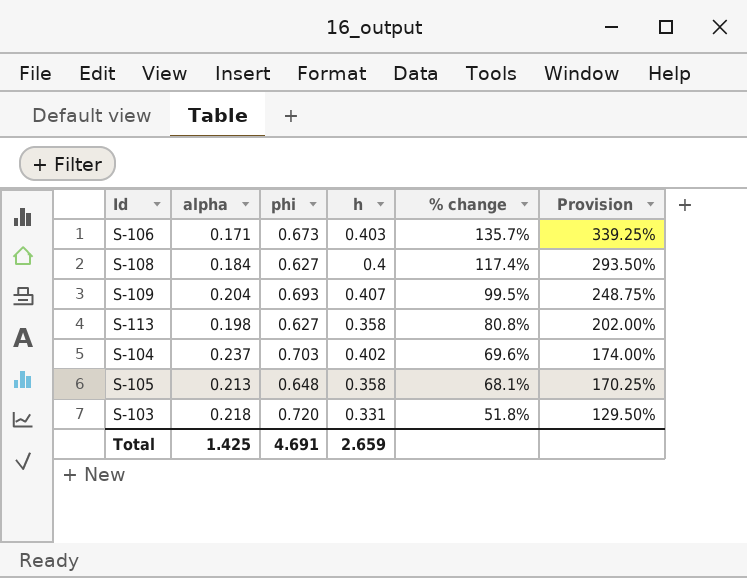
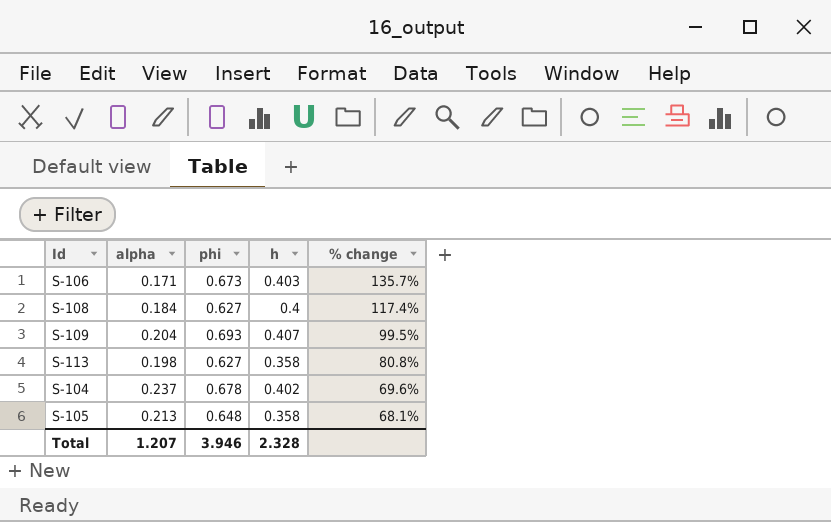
column Provision | formula: [% change] * 2.5 -> none
row S-103: 0.218 | 0.720 | 0.331 | 51.8% | 129.50% -> none
S-104 | phi: 0.703 -> 0.678
Total | alpha: 1.425 -> 1.207
Total | phi: 4.691 -> 3.946
Total | h: 2.659 -> 2.328

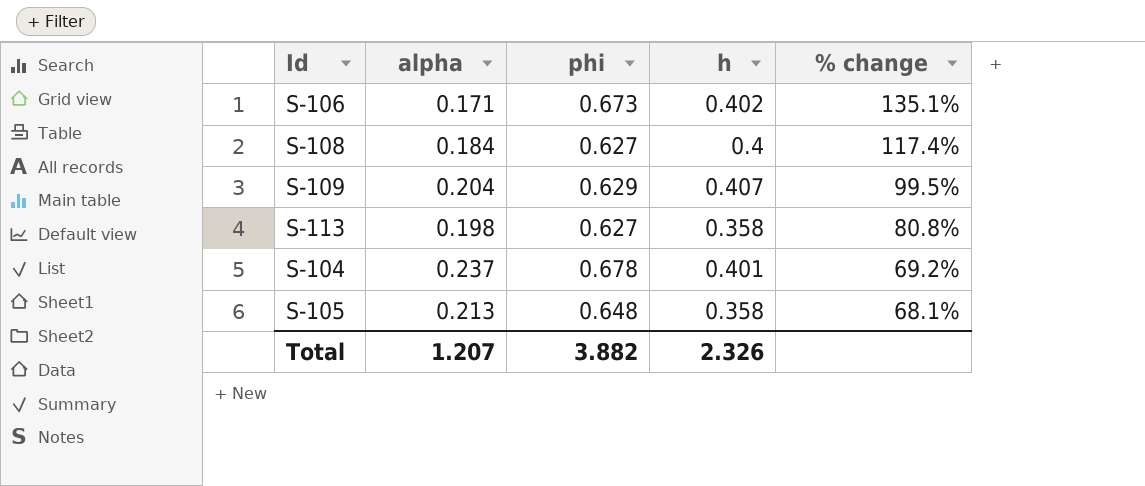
S-106 | h: 0.403 -> 0.402
S-106 | % change: 135.7% -> 135.1%
S-109 | phi: 0.693 -> 0.629
S-104 | h: 0.402 -> 0.401
S-104 | % change: 69.6% -> 69.2%
Total | phi: 3.946 -> 3.882
Total | h: 2.328 -> 2.326

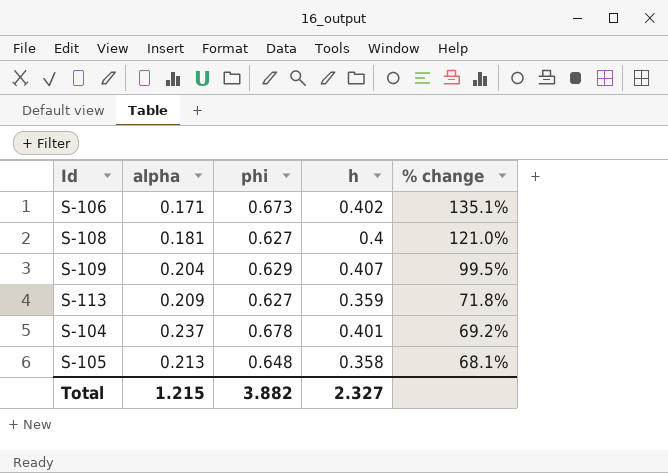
S-108 | alpha: 0.184 -> 0.181
S-108 | % change: 117.4% -> 121.0%
S-113 | alpha: 0.198 -> 0.209
S-113 | h: 0.358 -> 0.359
S-113 | % change: 80.8% -> 71.8%
Total | alpha: 1.207 -> 1.215
Total | h: 2.326 -> 2.327

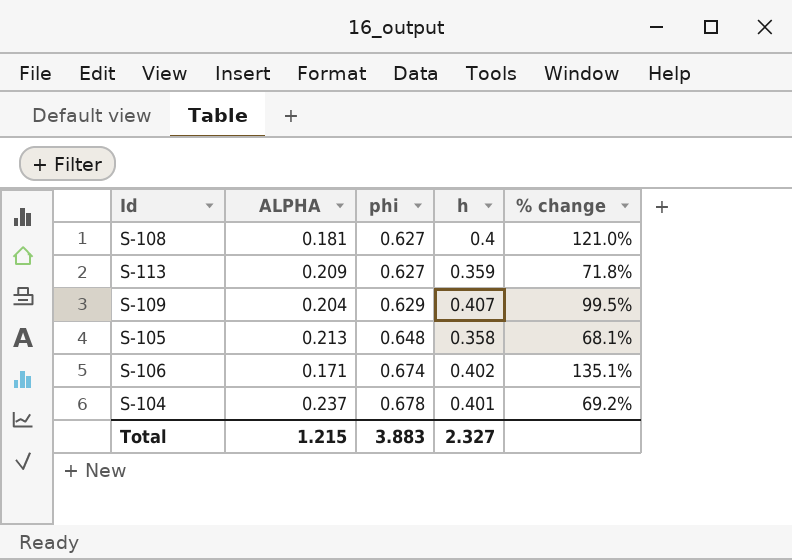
row order: % change descending -> phi ascending
column name: alpha -> ALPHA
S-106 | phi: 0.673 -> 0.674
Total | phi: 3.882 -> 3.883

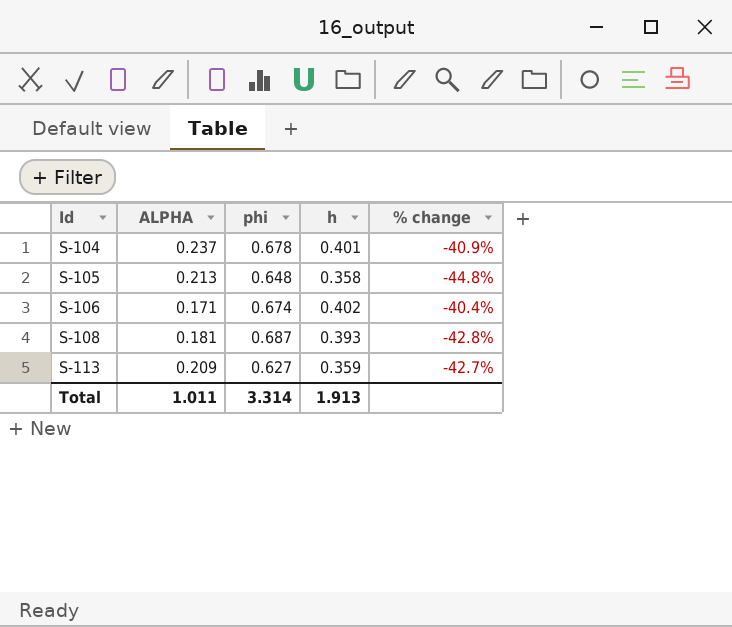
row order: phi ascending -> Id ascending
column % change | formula: ([h] - [ALPHA]) / [ALPHA] -> ([h] - [phi]) / [phi]
row S-109: 0.204 | 0.629 | 0.407 | 99.5% -> none
S-108 | phi: 0.627 -> 0.687
S-108 | h: 0.4 -> 0.393
Total | ALPHA: 1.215 -> 1.011
Total | phi: 3.883 -> 3.314
Total | h: 2.327 -> 1.913

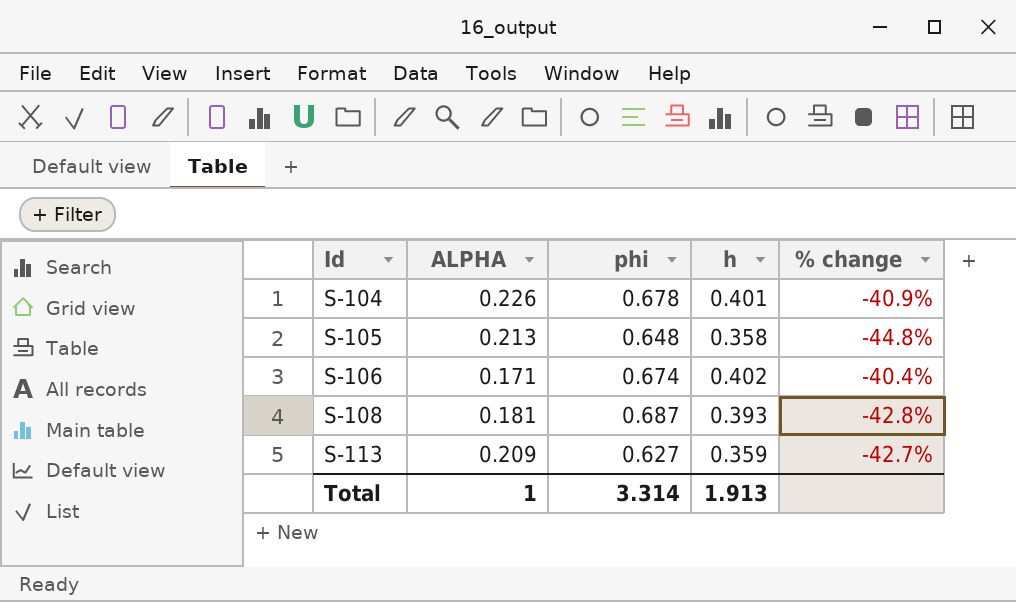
S-104 | ALPHA: 0.237 -> 0.226
Total | ALPHA: 1.011 -> 1

